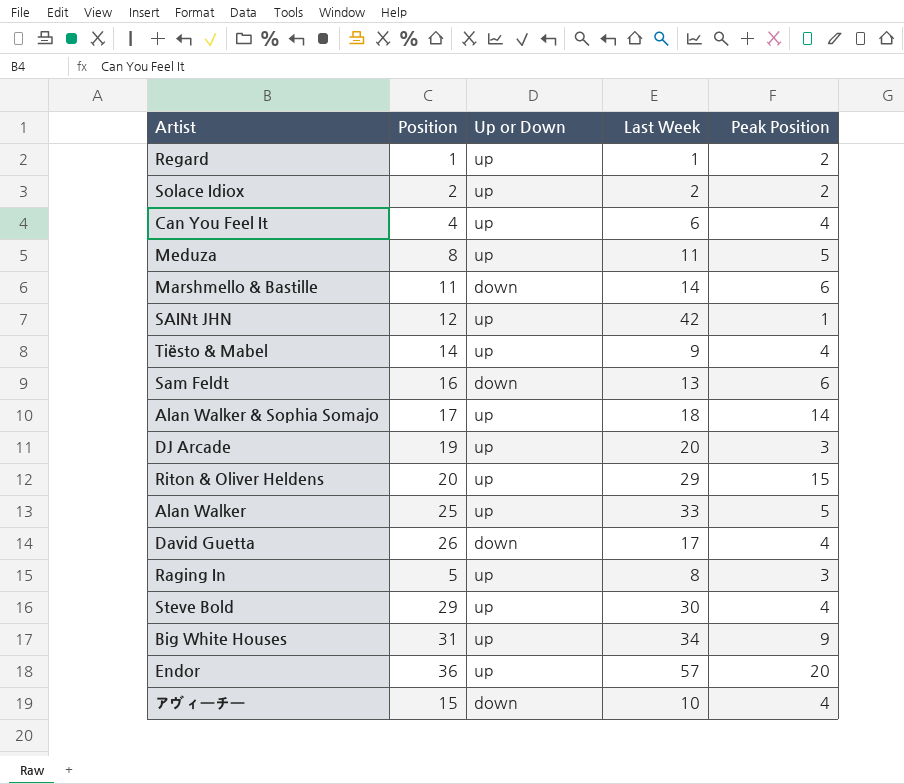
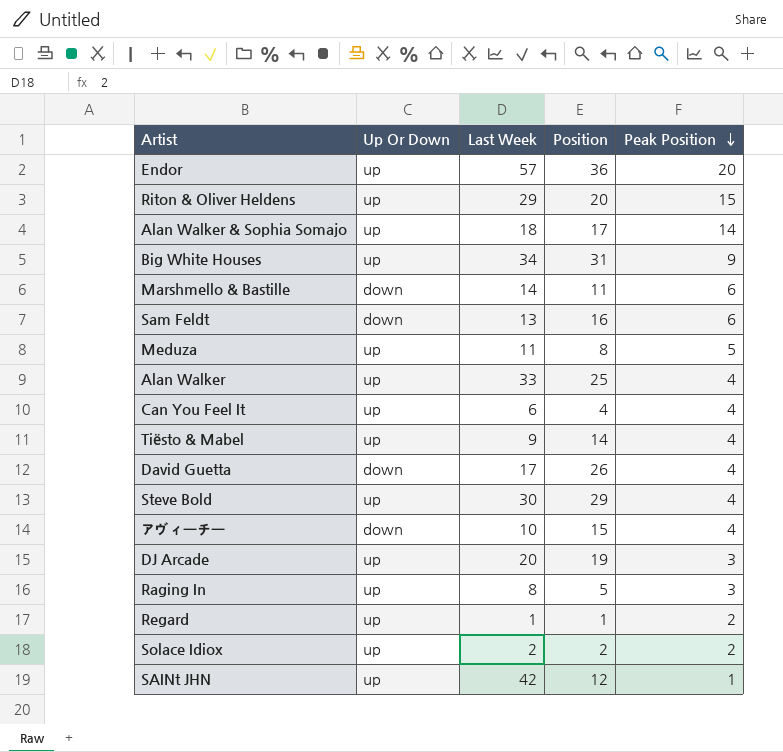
row order: none -> Peak Position descending
column name: Up or Down -> Up Or Down
column Position | position: 2 -> 4
Alan Walker | Peak Position: 5 -> 4

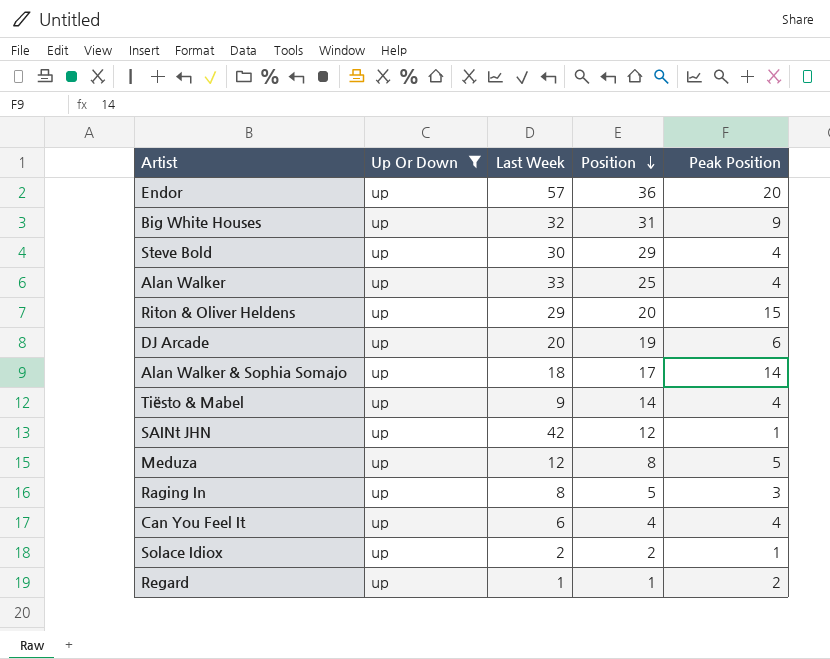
filter: none -> Up Or Down = up
row order: Peak Position descending -> Position descending
Big White Houses | Last Week: 34 -> 32
DJ Arcade | Peak Position: 3 -> 6
Meduza | Last Week: 11 -> 12
Solace Idiox | Peak Position: 2 -> 1

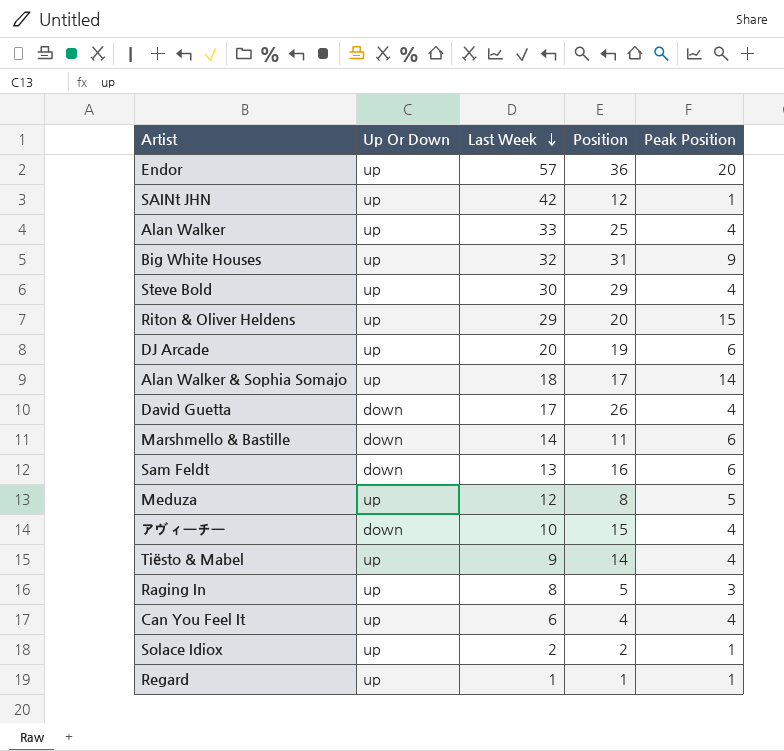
filter: Up Or Down = up -> none
row order: Position descending -> Last Week descending
Regard | Peak Position: 2 -> 1

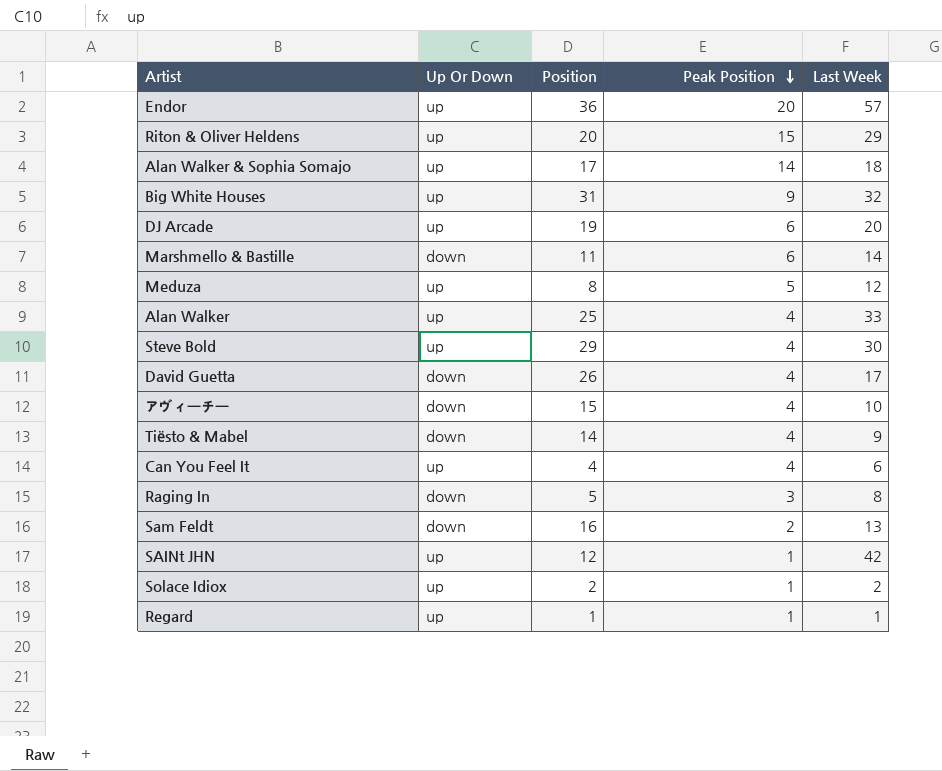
row order: Last Week descending -> Peak Position descending
column Last Week | position: 3 -> 5
Tiësto & Mabel | Up Or Down: up -> down
Raging In | Up Or Down: up -> down
Sam Feldt | Peak Position: 6 -> 2

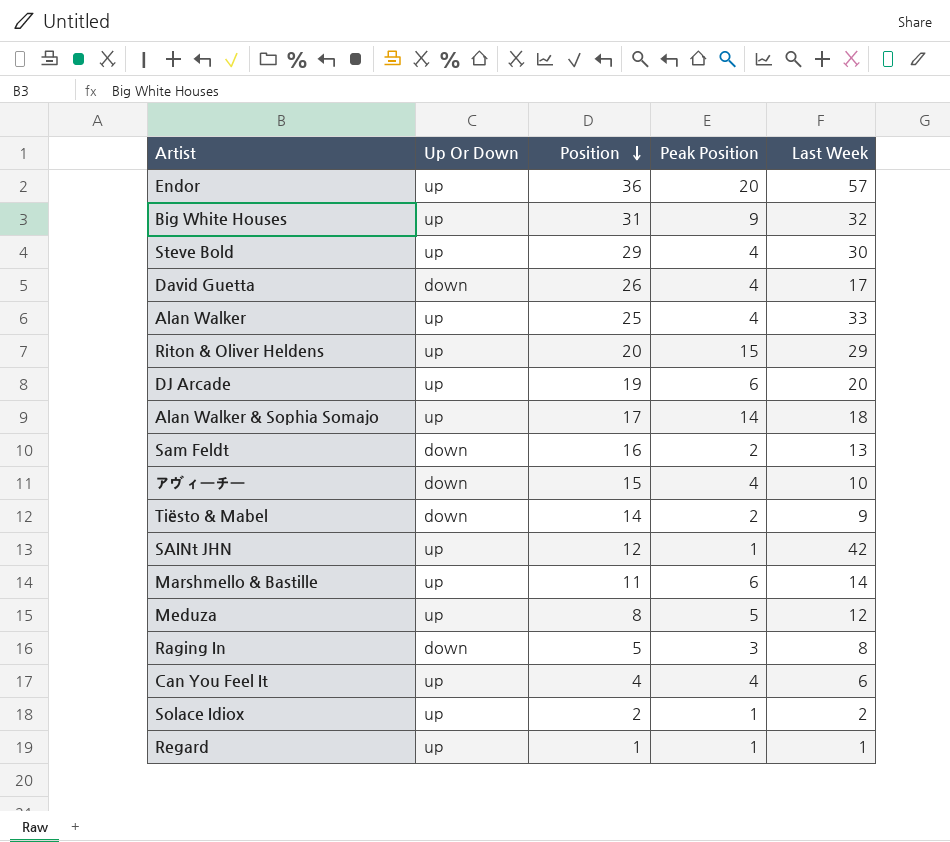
row order: Peak Position descending -> Position descending
Tiësto & Mabel | Peak Position: 4 -> 2
Marshmello & Bastille | Up Or Down: down -> up

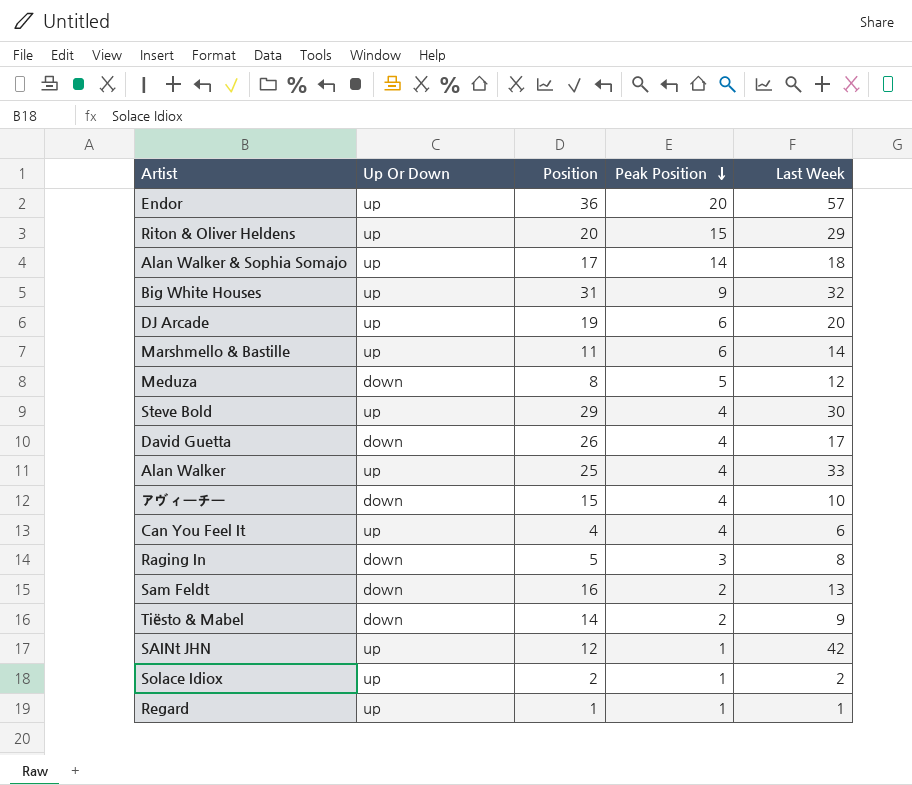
row order: Position descending -> Peak Position descending
Meduza | Up Or Down: up -> down

